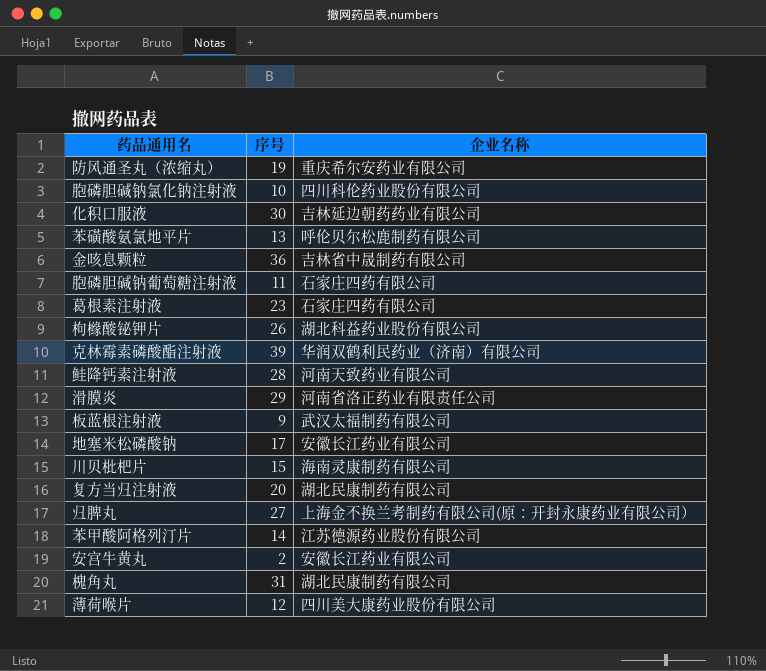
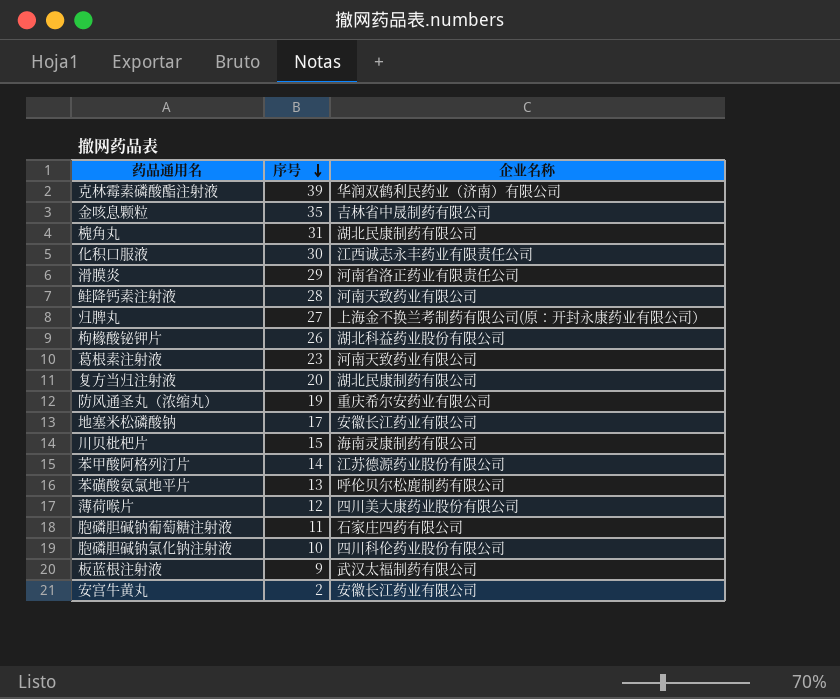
row order: none -> 序号 descending
金咳息颗粒 | 序号: 36 -> 35
化积口服液 | 企业名称: 吉林延边朝药药业有限公司 -> 江西诚志永丰药业有限责任公司
葛根素注射液 | 企业名称: 石家庄四药有限公司 -> 河南天致药业有限公司

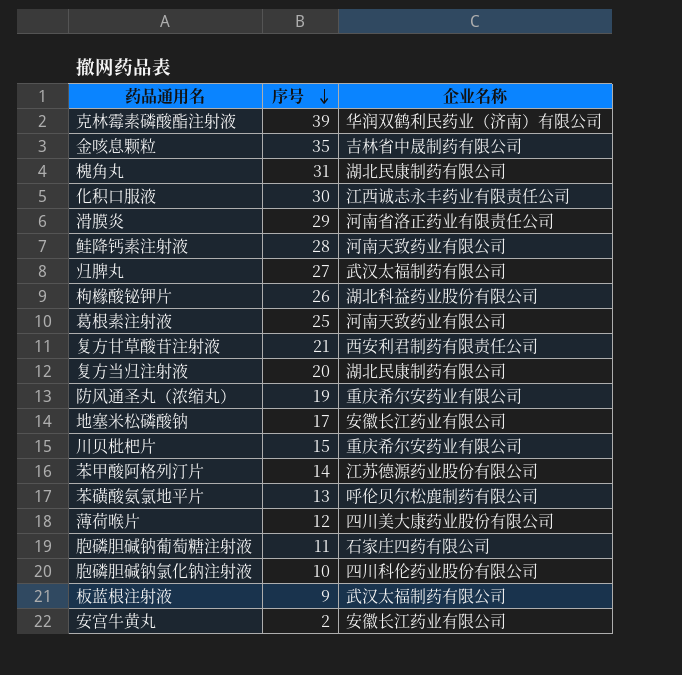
归脾丸 | 企业名称: 上海金不换兰考制药有限公司(原：开封永康药业有限公司） -> 武汉太福制药有限公司
葛根素注射液 | 序号: 23 -> 25
row 复方甘草酸苷注射液: none -> 21 | 西安利君制药有限责任公司
川贝枇杷片 | 企业名称: 海南灵康制药有限公司 -> 重庆希尔安药业有限公司

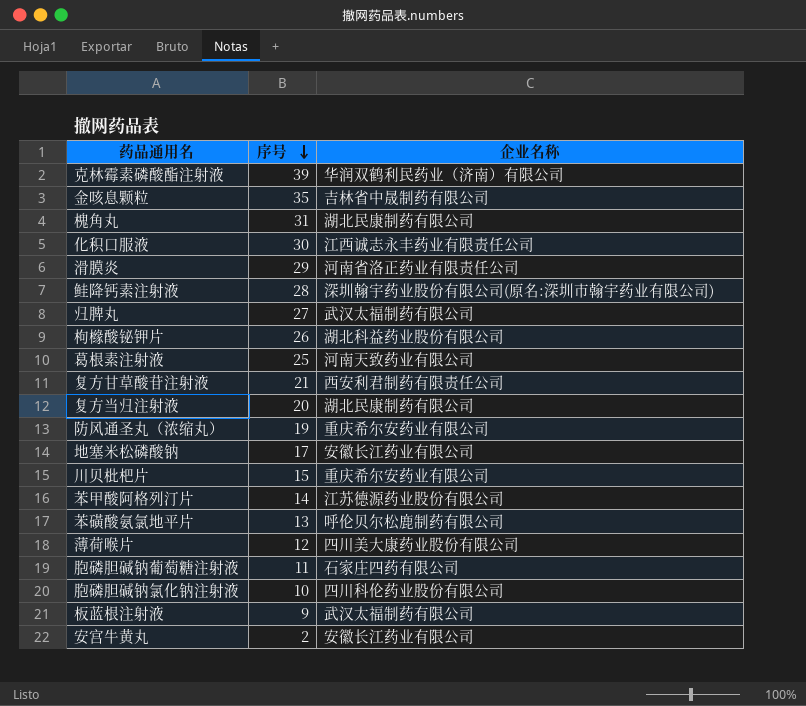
鲑降钙素注射液 | 企业名称: 河南天致药业有限公司 -> 深圳翰宇药业股份有限公司(原名:深圳市翰宇药业有限公司)

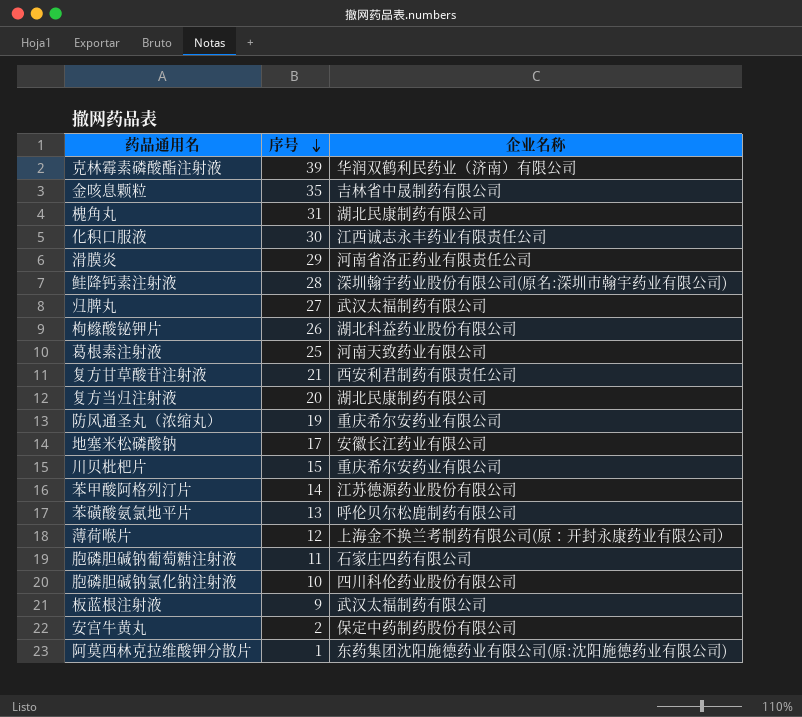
薄荷喉片 | 企业名称: 四川美大康药业股份有限公司 -> 上海金不换兰考制药有限公司(原：开封永康药业有限公司）
安宫牛黄丸 | 企业名称: 安徽长江药业有限公司 -> 保定中药制药股份有限公司
row 阿莫西林克拉维酸钾分散片: none -> 1 | 东药集团沈阳施德药业有限公司(原:沈阳施德药业有限公司)

